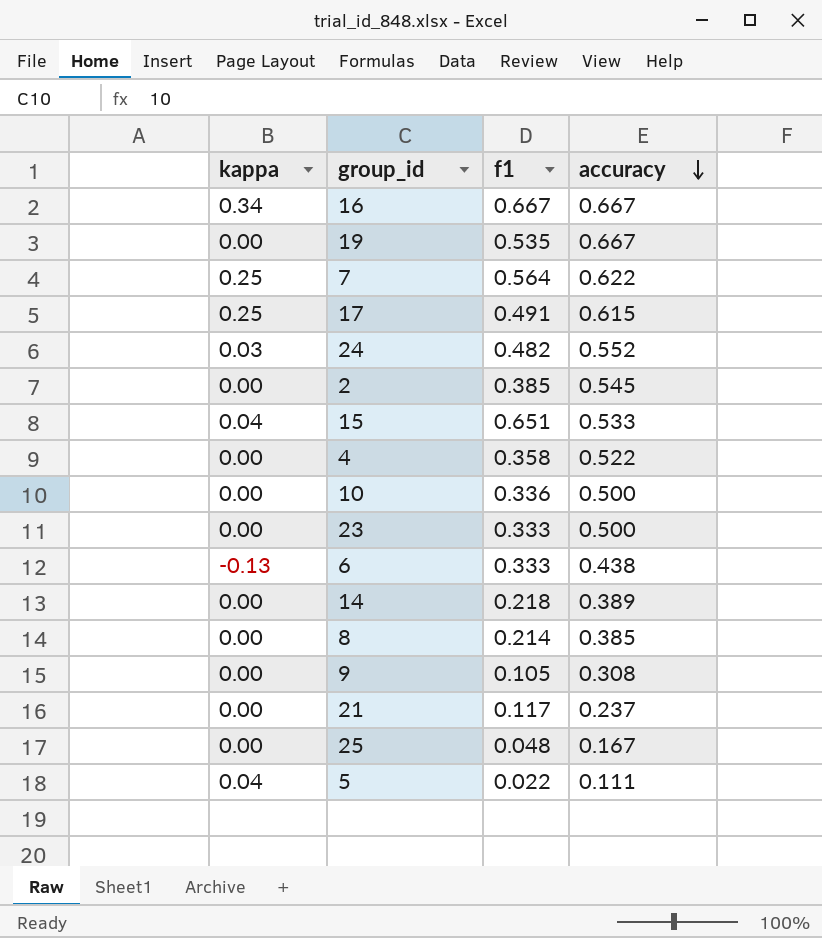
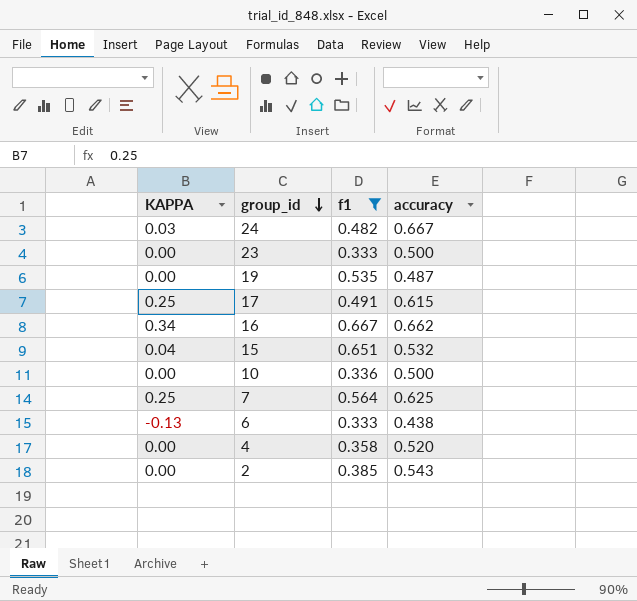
filter: none -> f1 >= 0.333
row order: accuracy descending -> group_id descending
column name: kappa -> KAPPA
24 | accuracy: 0.552 -> 0.667
19 | accuracy: 0.667 -> 0.487
16 | accuracy: 0.667 -> 0.662
15 | accuracy: 0.533 -> 0.532
7 | accuracy: 0.622 -> 0.625
4 | accuracy: 0.522 -> 0.520
2 | accuracy: 0.545 -> 0.543

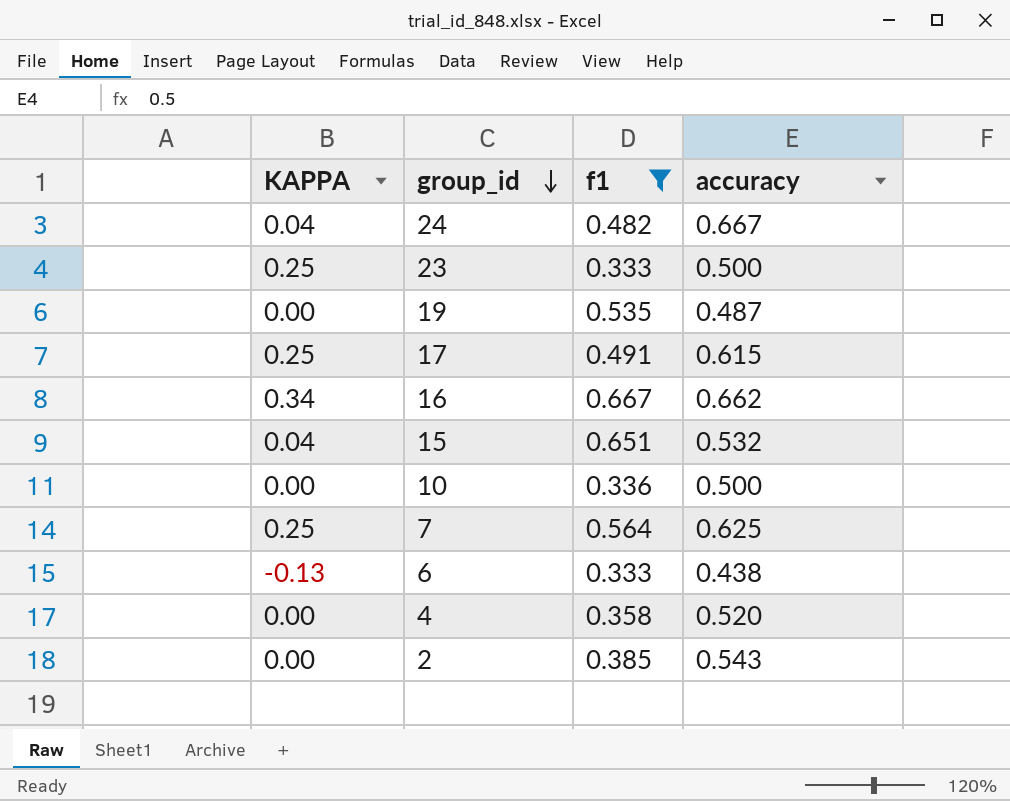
24 | KAPPA: 0.03 -> 0.04
23 | KAPPA: 0.00 -> 0.25

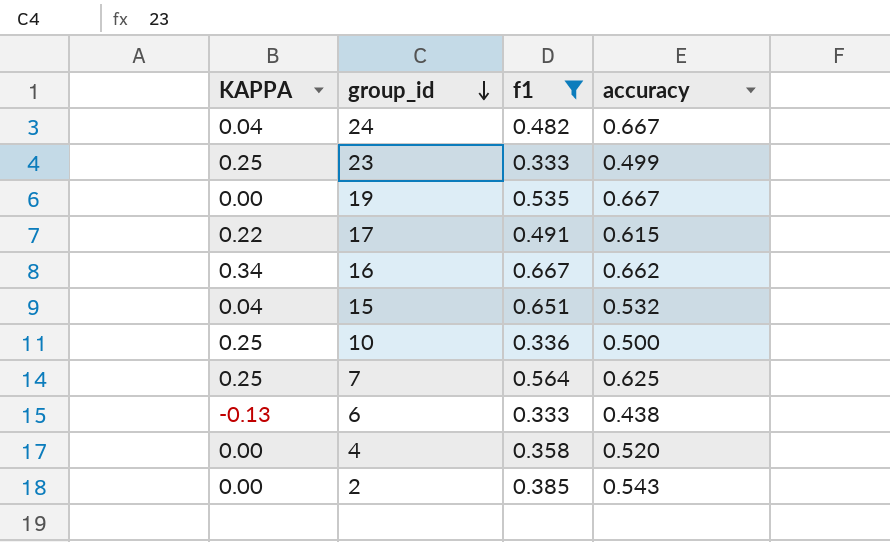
23 | accuracy: 0.500 -> 0.499
19 | accuracy: 0.487 -> 0.667
17 | KAPPA: 0.25 -> 0.22
10 | KAPPA: 0.00 -> 0.25

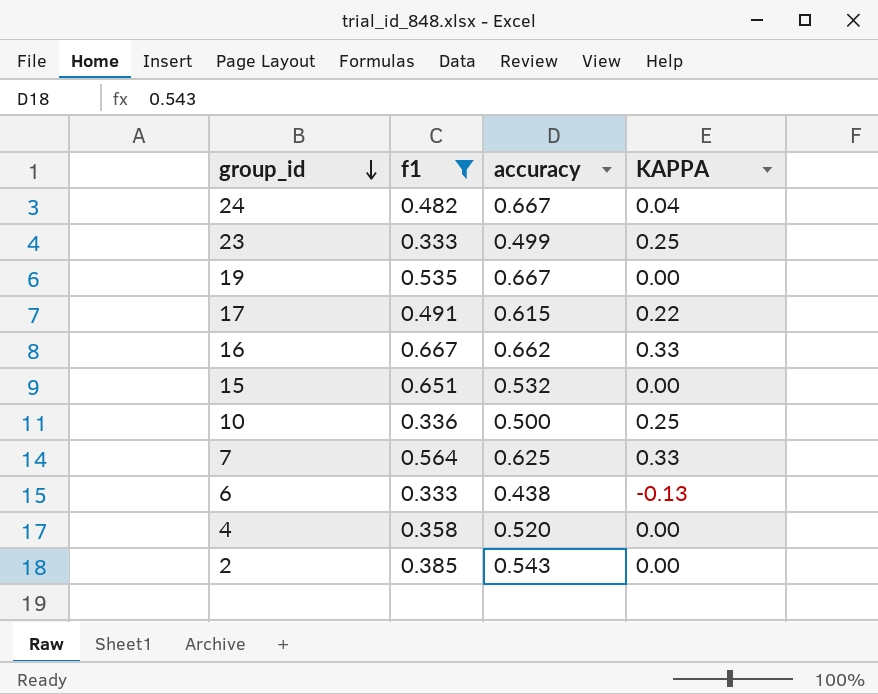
column KAPPA | position: 1 -> 4
16 | KAPPA: 0.34 -> 0.33
15 | KAPPA: 0.04 -> 0.00
7 | KAPPA: 0.25 -> 0.33

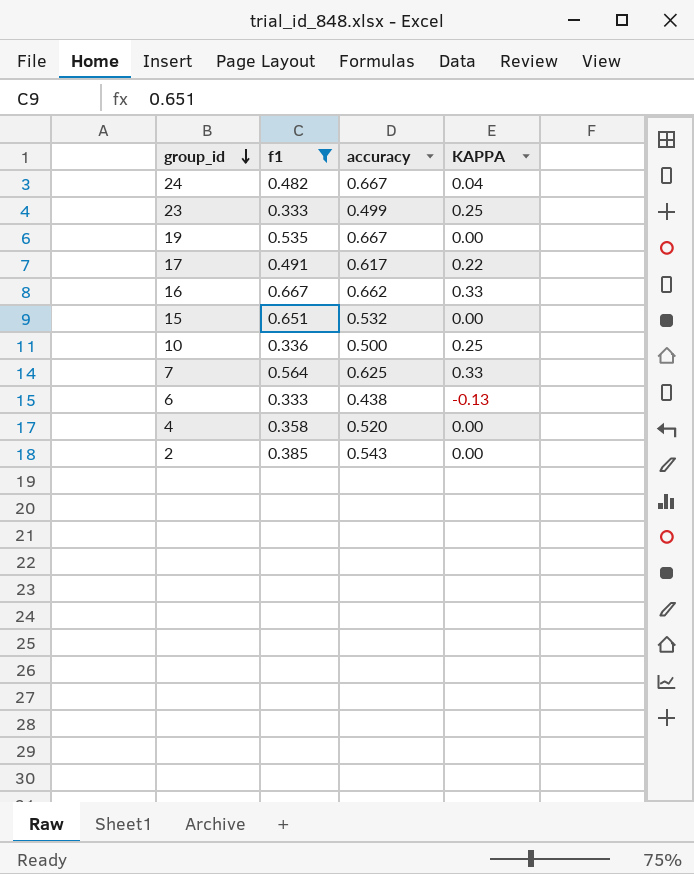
17 | accuracy: 0.615 -> 0.617

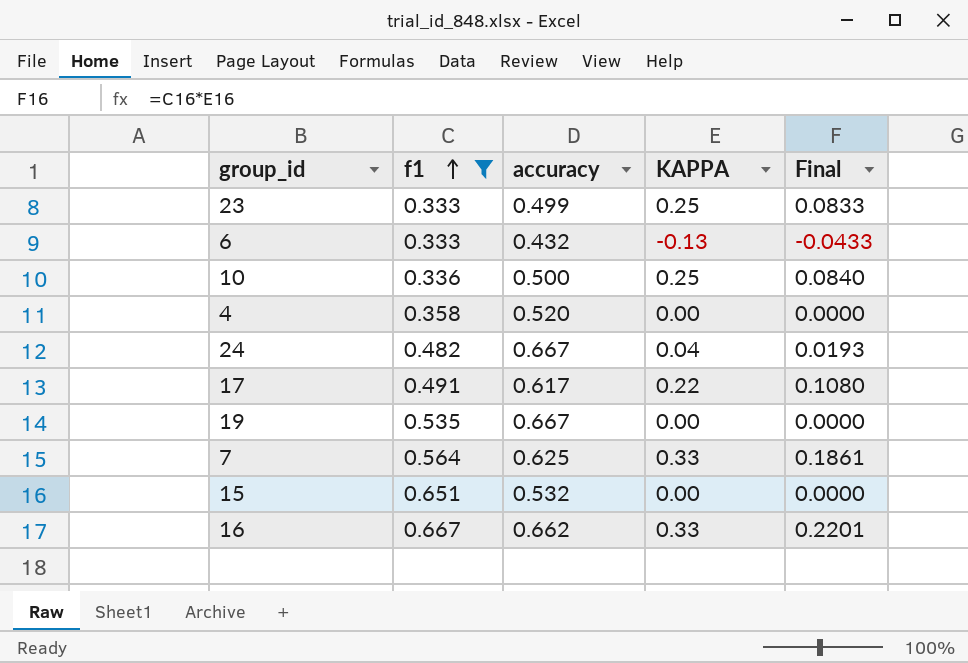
row order: group_id descending -> f1 ascending
column Final | formula: none -> [f1] * [KAPPA]
row 2: 0.385 | 0.543 | 0.00 -> none
6 | accuracy: 0.438 -> 0.432

